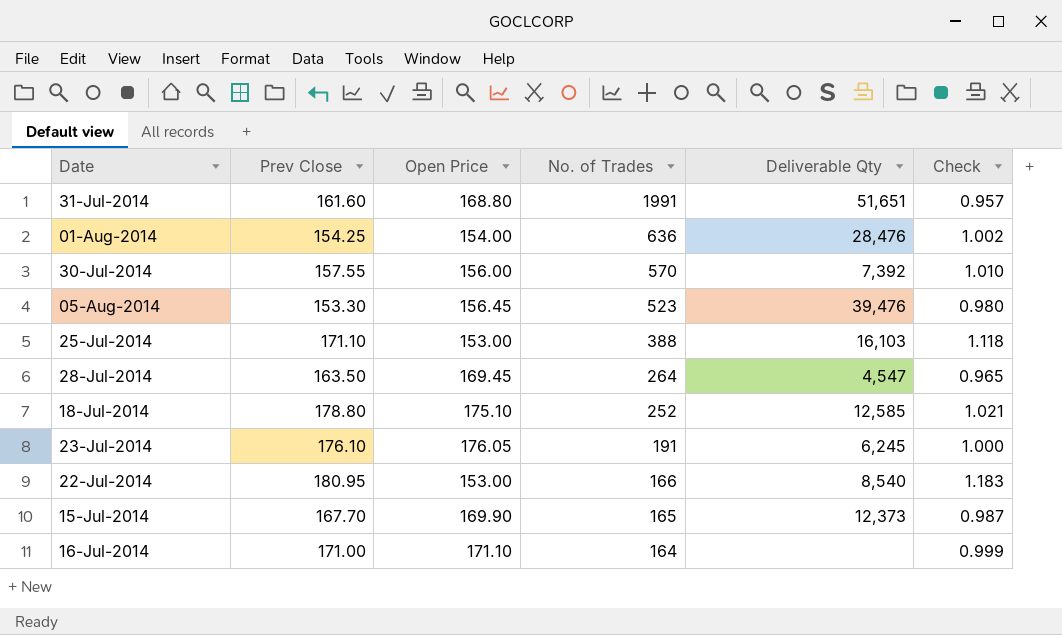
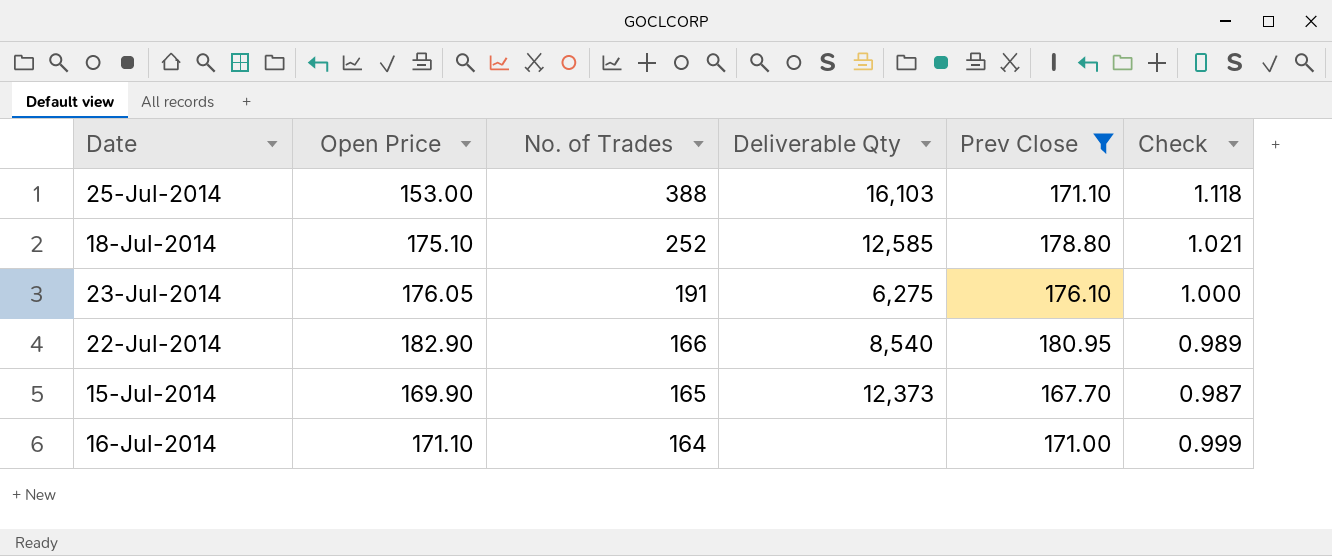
filter: none -> Prev Close >= 167.70
column Prev Close | position: 2 -> 5
23-Jul-2014 | Deliverable Qty: 6,245 -> 6,275
22-Jul-2014 | Open Price: 153.00 -> 182.90
22-Jul-2014 | Check: 1.183 -> 0.989

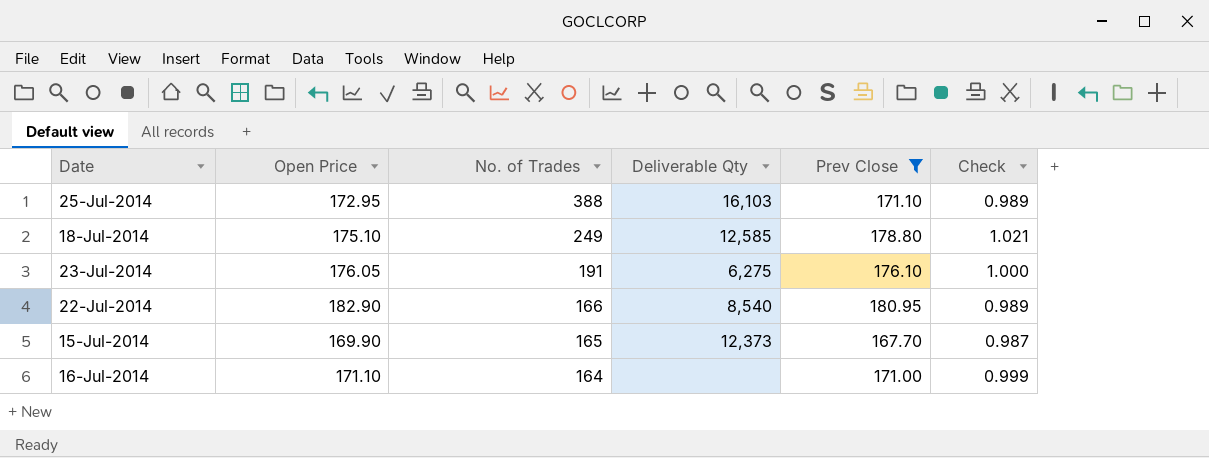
25-Jul-2014 | Open Price: 153.00 -> 172.95
25-Jul-2014 | Check: 1.118 -> 0.989
18-Jul-2014 | No. of Trades: 252 -> 249

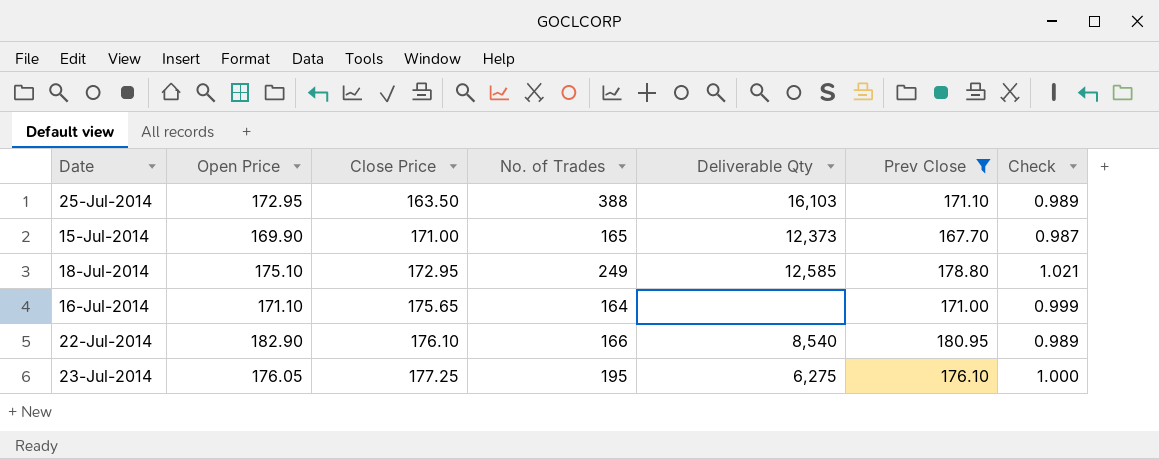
row order: No. of Trades descending -> Close Price ascending
column Close Price | position: none -> 3
23-Jul-2014 | No. of Trades: 191 -> 195

